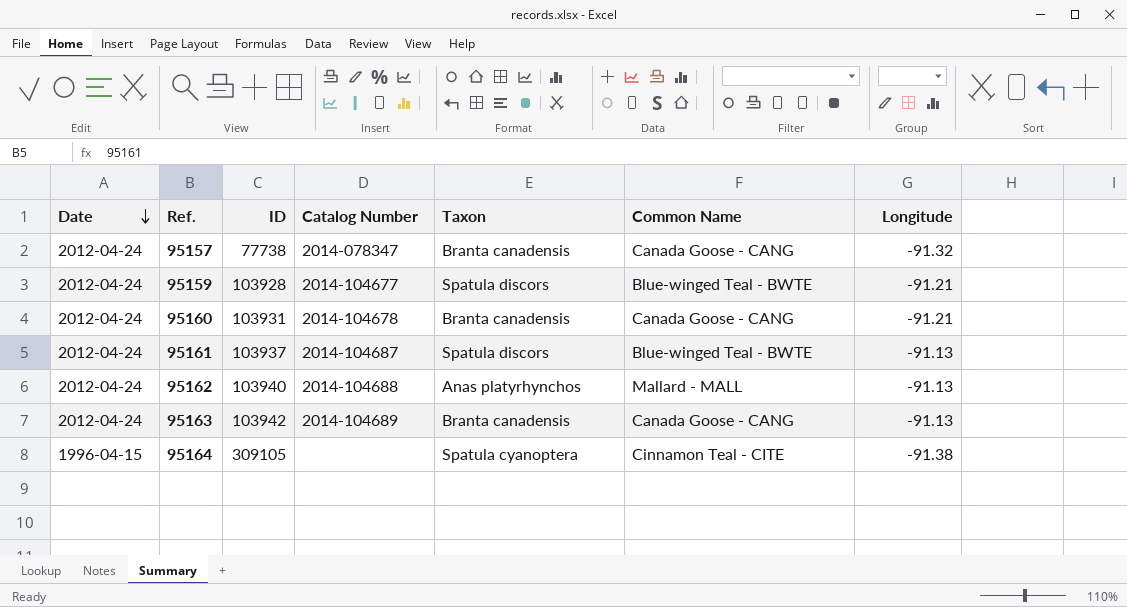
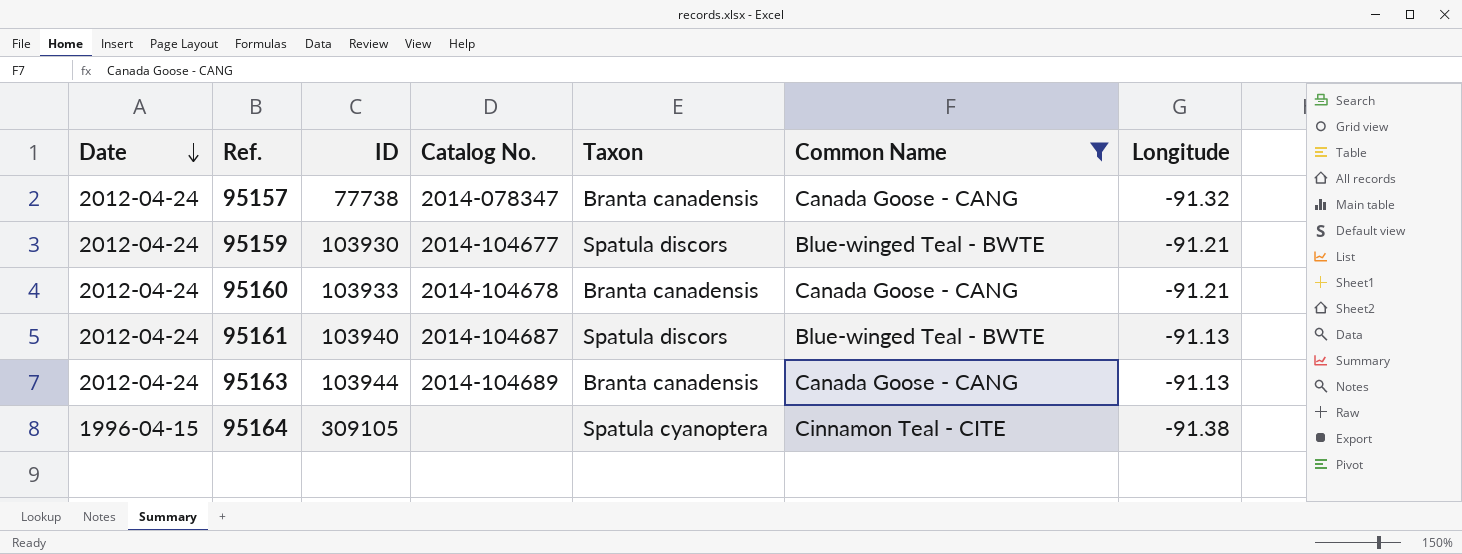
filter: none -> Common Name != Mallard - MALL
column name: Catalog Number -> Catalog No.
95159 | ID: 103928 -> 103930
95160 | ID: 103931 -> 103933
95161 | ID: 103937 -> 103940
95163 | ID: 103942 -> 103944

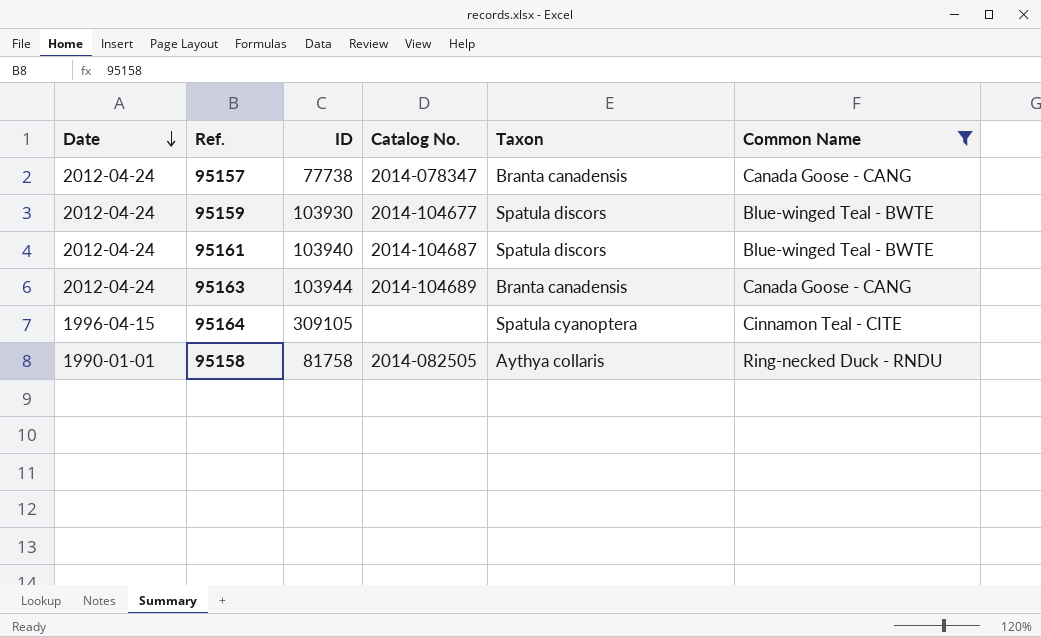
column Longitude | position: 7 -> none
row 95160: 2012-04-24 | 103933 | 2014-104678 | Branta canadensis | Canada Goose - CANG | -91.21 -> none
row 95158: none -> 1990-01-01 | 81758 | 2014-082505 | Aythya collaris | Ring-necked Duck - RNDU

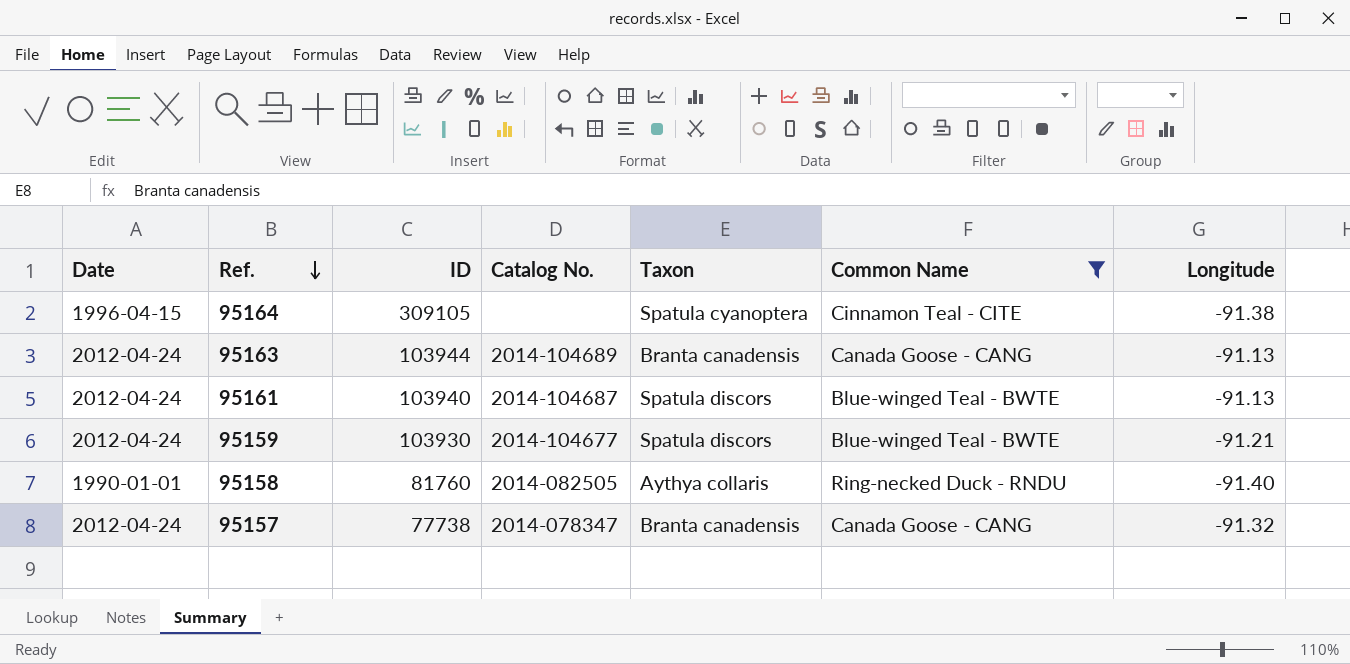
row order: Date descending -> Ref. descending
column Longitude | position: none -> 7
95158 | ID: 81758 -> 81760

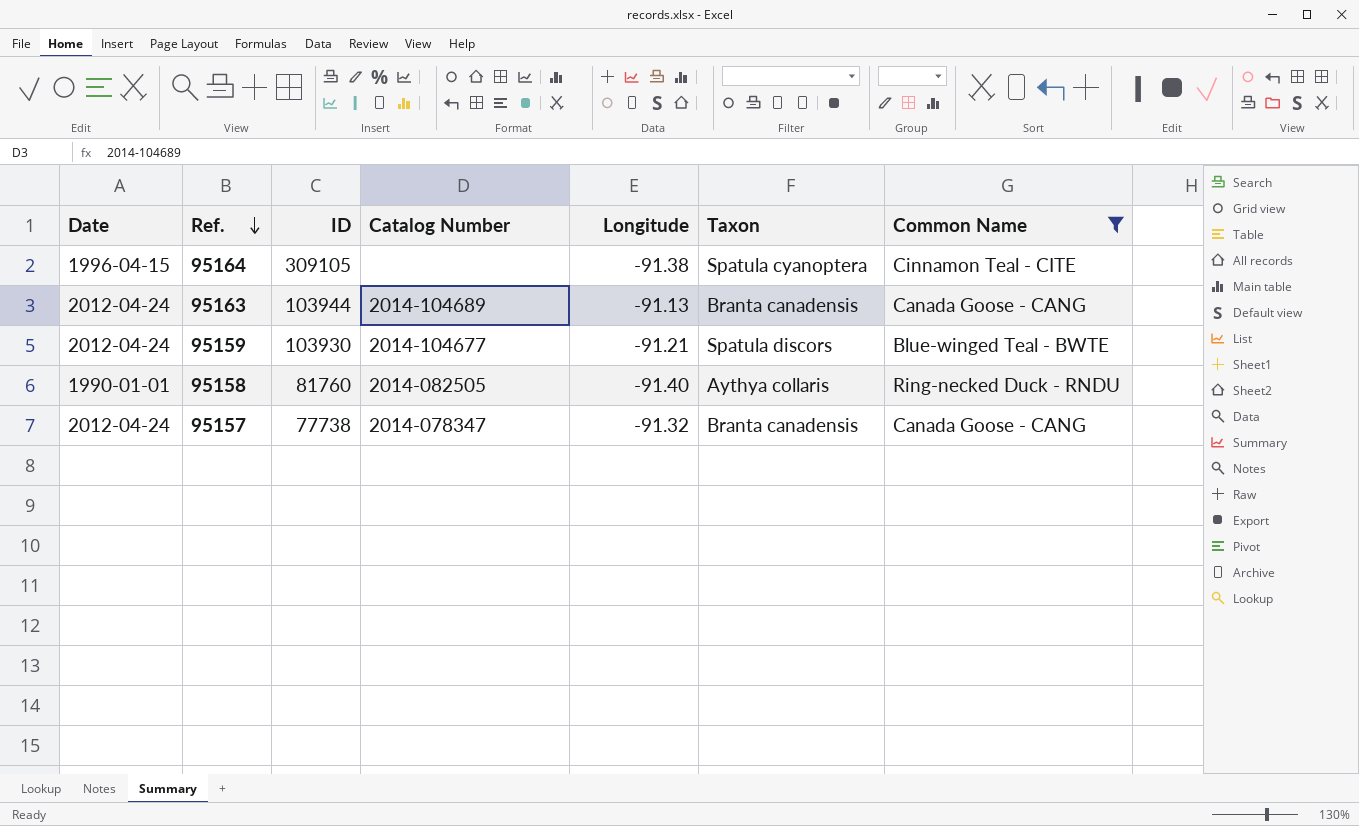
column name: Catalog No. -> Catalog Number
column Longitude | position: 7 -> 5
row 95161: 2012-04-24 | 103940 | 2014-104687 | Spatula discors | Blue-winged Teal - BWTE | -91.13 -> none

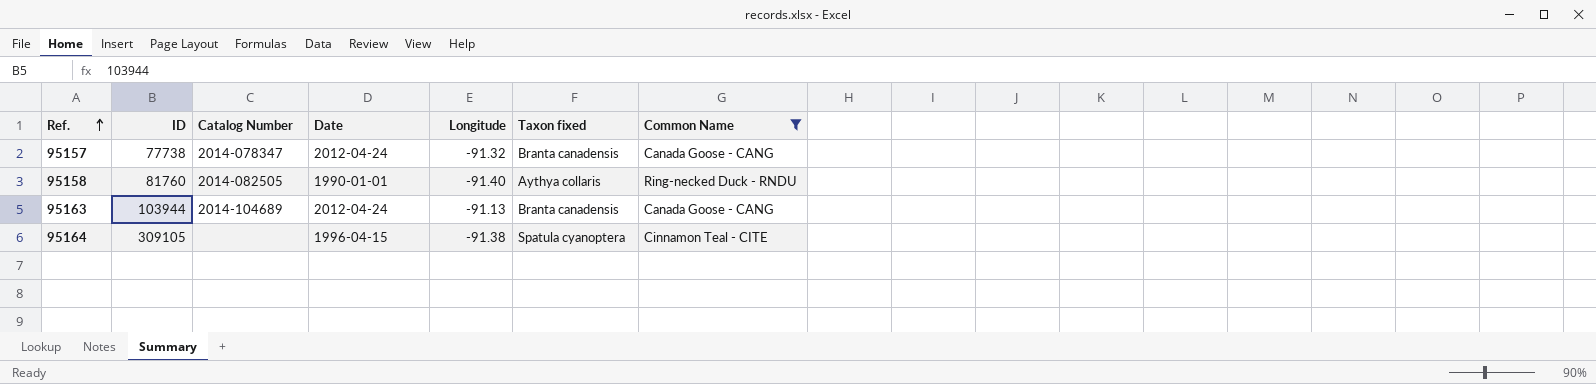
row order: Ref. descending -> Ref. ascending
column Date | position: 1 -> 4
column name: Taxon -> Taxon fixed
row 95159: 2012-04-24 | 103930 | 2014-104677 | -91.21 | Spatula discors | Blue-winged Teal - BWTE -> none

